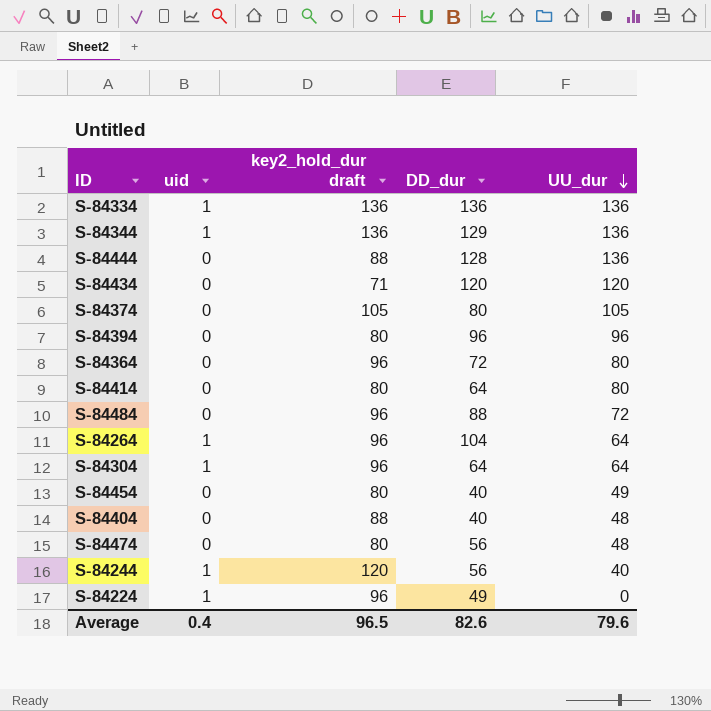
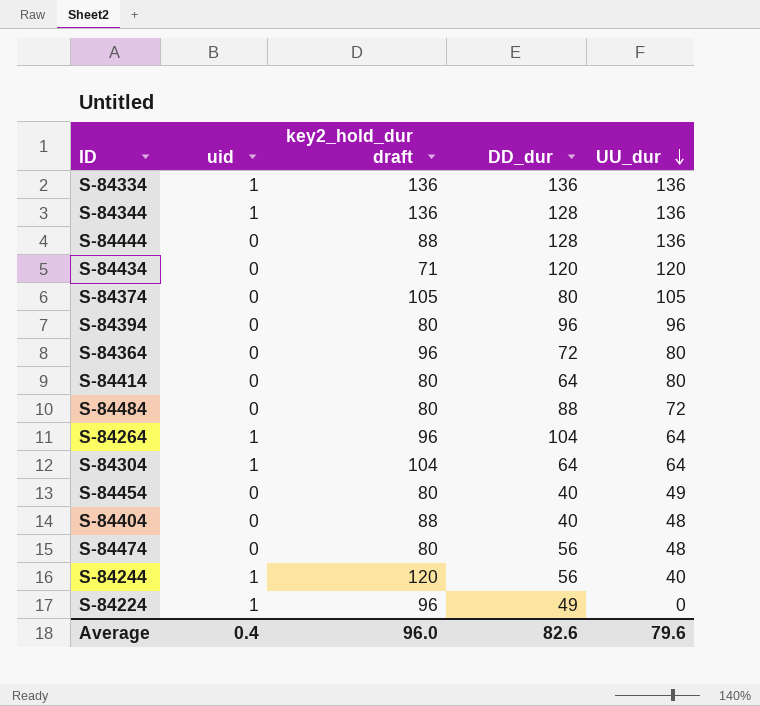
S-84344 | DD_dur: 129 -> 128
S-84484 | key2_hold_dur draft: 96 -> 80
S-84304 | key2_hold_dur draft: 96 -> 104
Average | key2_hold_dur draft: 96.5 -> 96.0

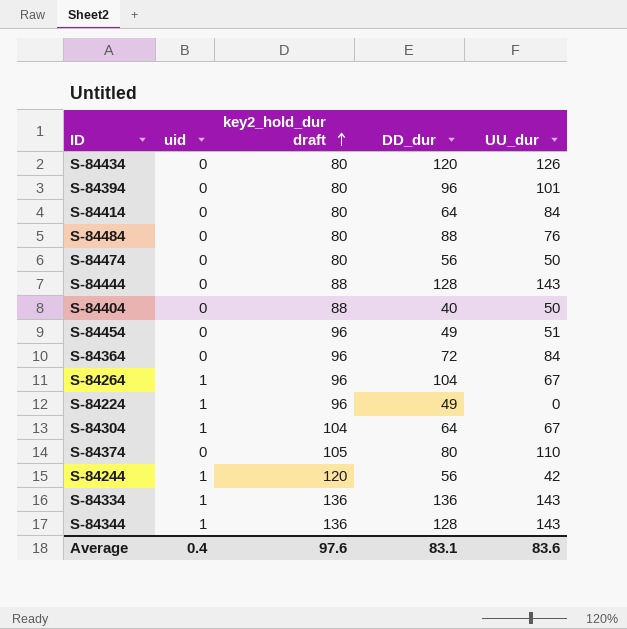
row order: UU_dur descending -> key2_hold_dur draft ascending
S-84434 | key2_hold_dur draft: 71 -> 80
S-84434 | UU_dur: 120 -> 126
S-84394 | UU_dur: 96 -> 101
S-84414 | UU_dur: 80 -> 84
S-84484 | UU_dur: 72 -> 76
S-84474 | UU_dur: 48 -> 50
S-84444 | UU_dur: 136 -> 143
S-84404 | UU_dur: 48 -> 50
S-84454 | key2_hold_dur draft: 80 -> 96
S-84454 | DD_dur: 40 -> 49
S-84454 | UU_dur: 49 -> 51
S-84364 | UU_dur: 80 -> 84
S-84264 | UU_dur: 64 -> 67
S-84304 | UU_dur: 64 -> 67
S-84374 | UU_dur: 105 -> 110
S-84244 | UU_dur: 40 -> 42
S-84334 | UU_dur: 136 -> 143
S-84344 | UU_dur: 136 -> 143
Average | key2_hold_dur draft: 96.0 -> 97.6
Average | DD_dur: 82.6 -> 83.1
Average | UU_dur: 79.6 -> 83.6

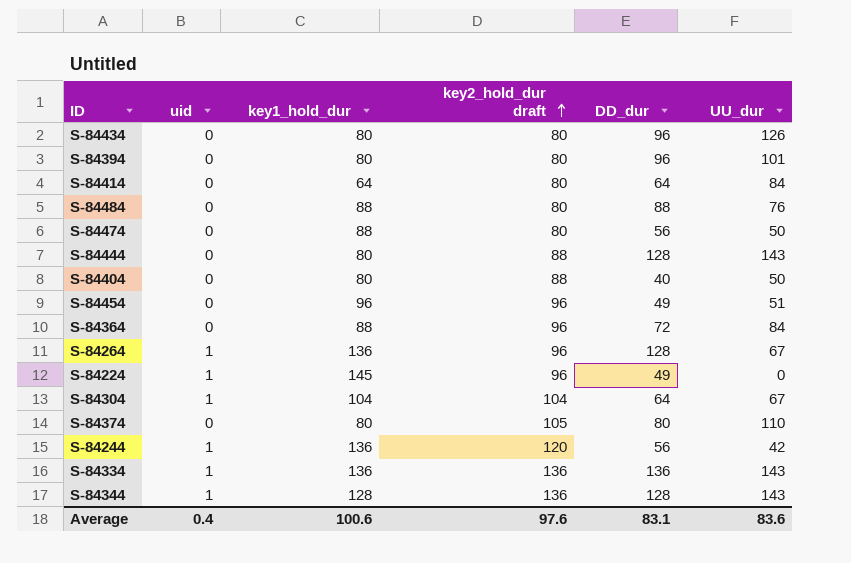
column key1_hold_dur | position: none -> 3
S-84434 | DD_dur: 120 -> 96
S-84264 | DD_dur: 104 -> 128

